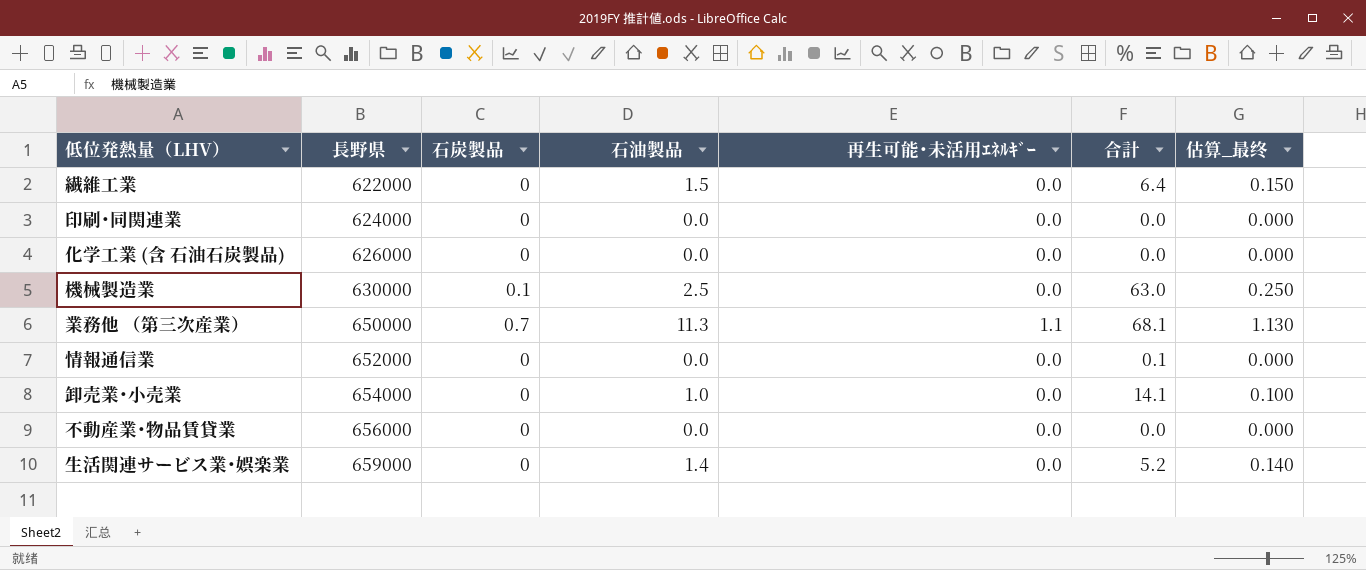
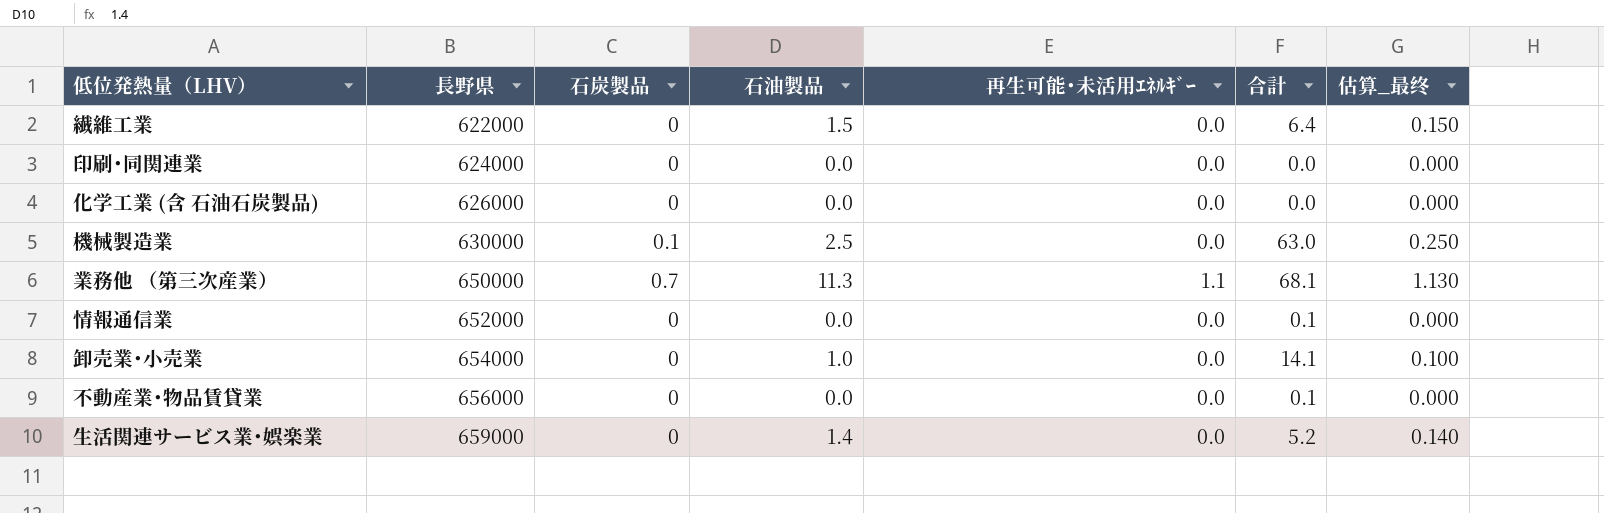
不動産業･物品賃貸業 | 合計: 0.0 -> 0.1

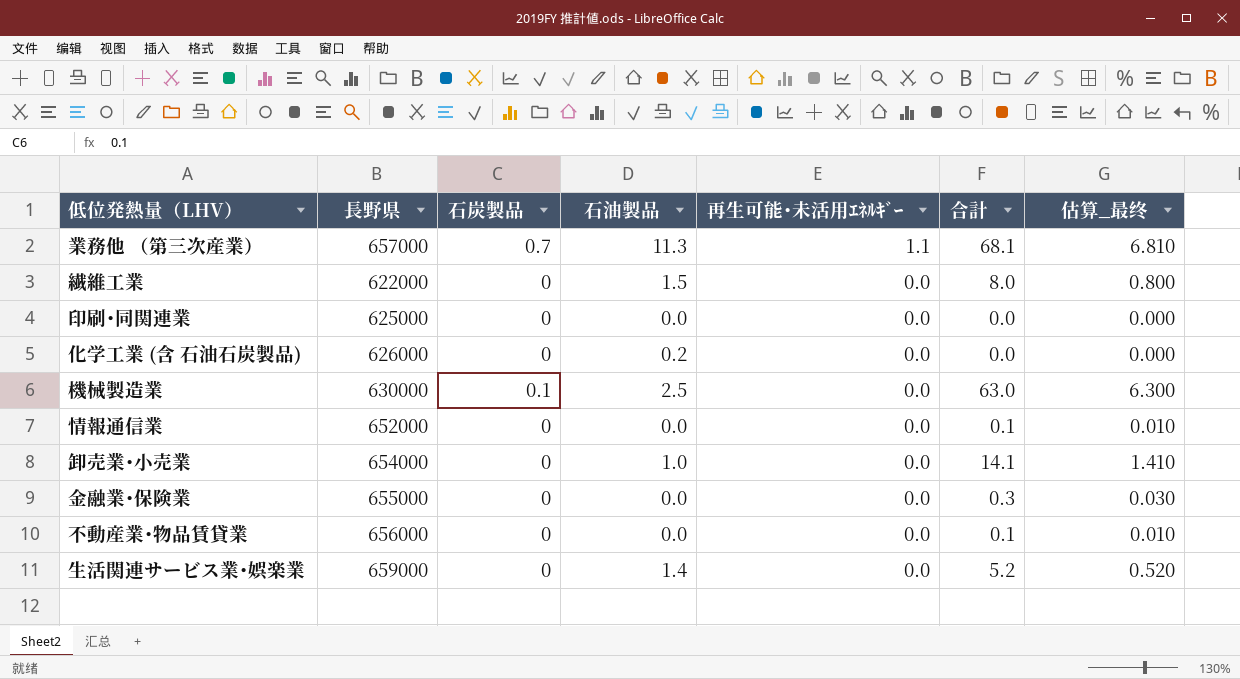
row order: 長野県 ascending -> 再生可能･未活用ｴﾈﾙｷﾞｰ descending
column 估算_最终 | formula: [石油製品] * 0.1 -> [合計] * 0.1
業務他 （第三次産業） | 長野県: 650000 -> 657000
繊維工業 | 合計: 6.4 -> 8.0
印刷･同関連業 | 長野県: 624000 -> 625000
化学工業 (含 石油石炭製品) | 石油製品: 0.0 -> 0.2
row 金融業･保険業: none -> 655000 | 0 | 0.0 | 0.0 | 0.3 | 0.030

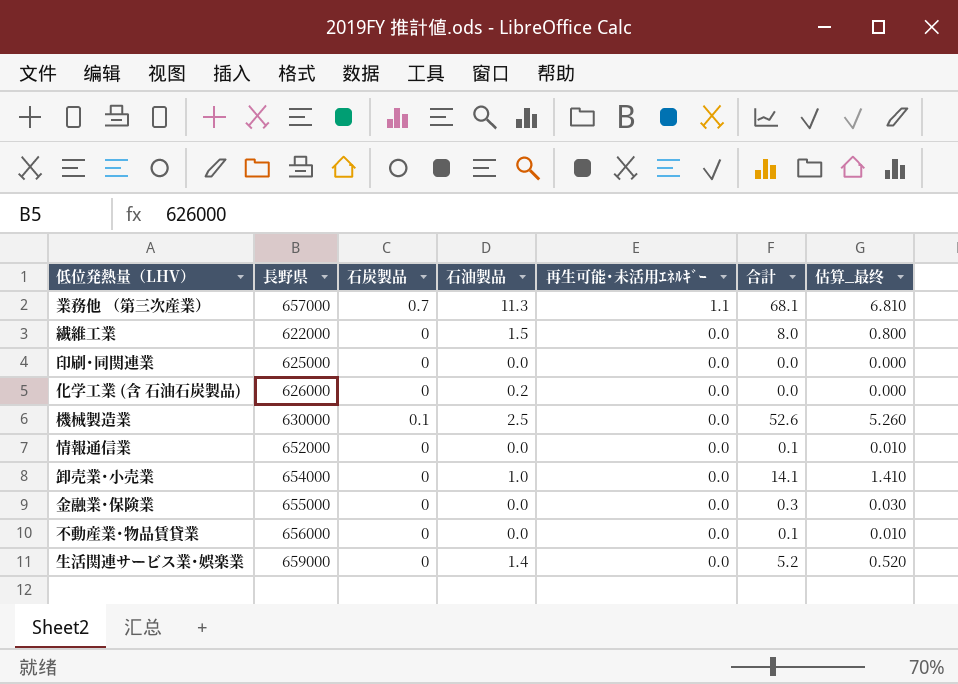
機械製造業 | 合計: 63.0 -> 52.6
機械製造業 | 估算_最终: 6.300 -> 5.260

